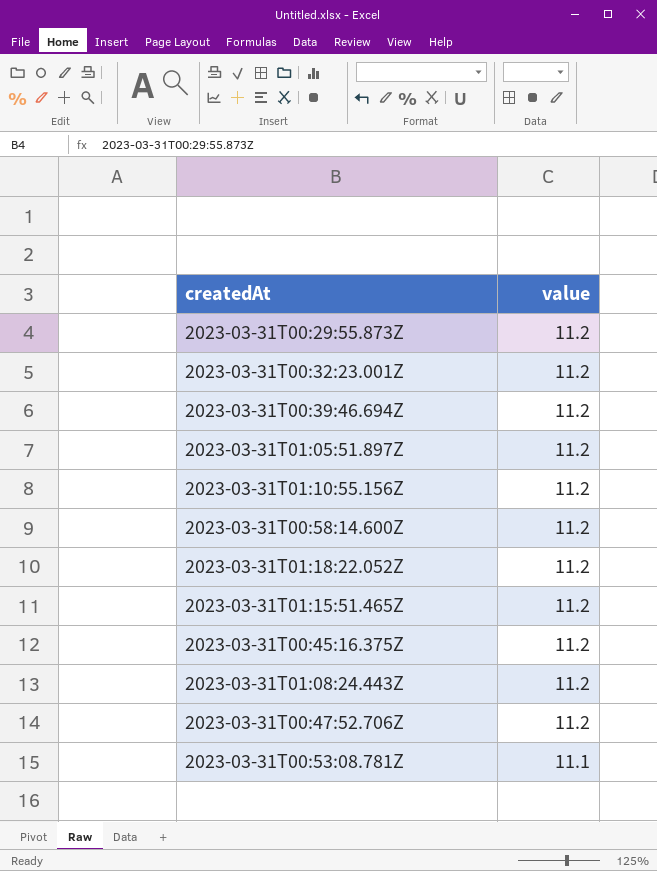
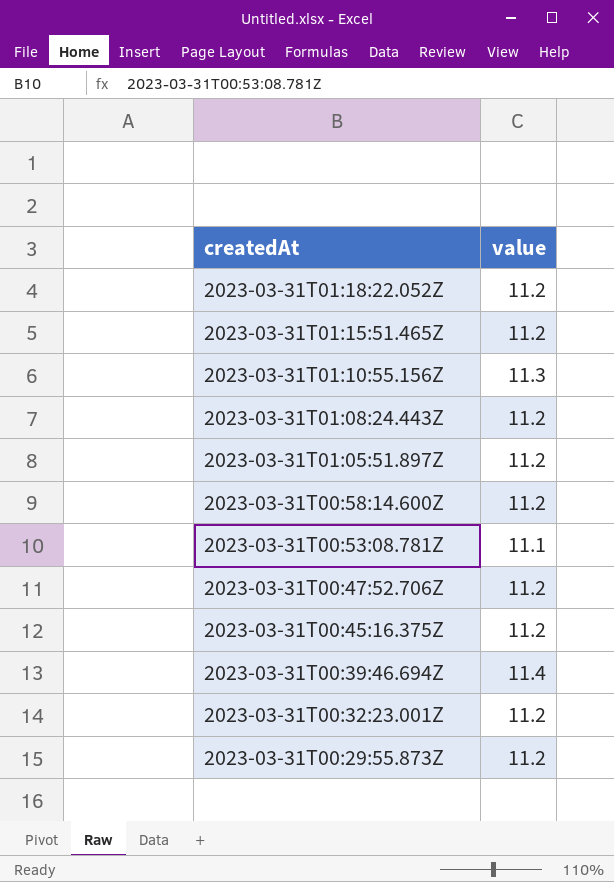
row order: value descending -> createdAt descending
2023-03-31T01:10:55.156Z | value: 11.2 -> 11.3
2023-03-31T00:39:46.694Z | value: 11.2 -> 11.4

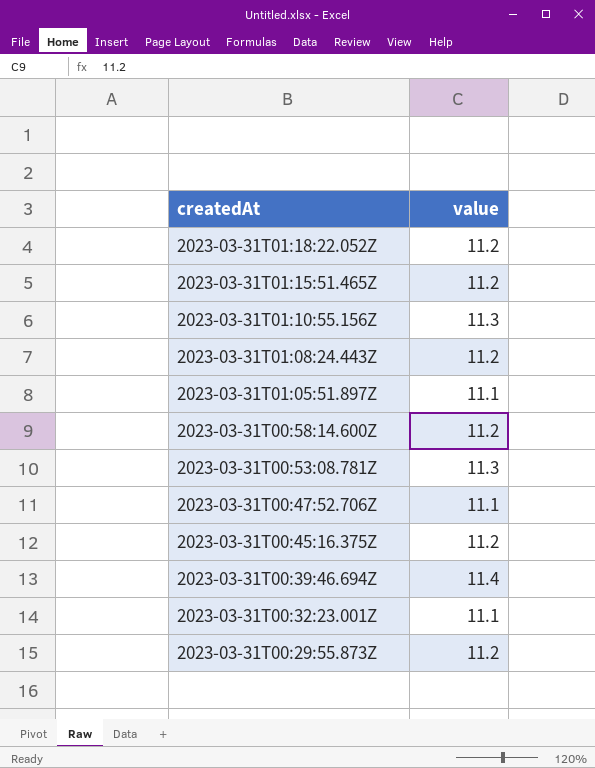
2023-03-31T01:05:51.897Z | value: 11.2 -> 11.1
2023-03-31T00:53:08.781Z | value: 11.1 -> 11.3
2023-03-31T00:47:52.706Z | value: 11.2 -> 11.1
2023-03-31T00:32:23.001Z | value: 11.2 -> 11.1

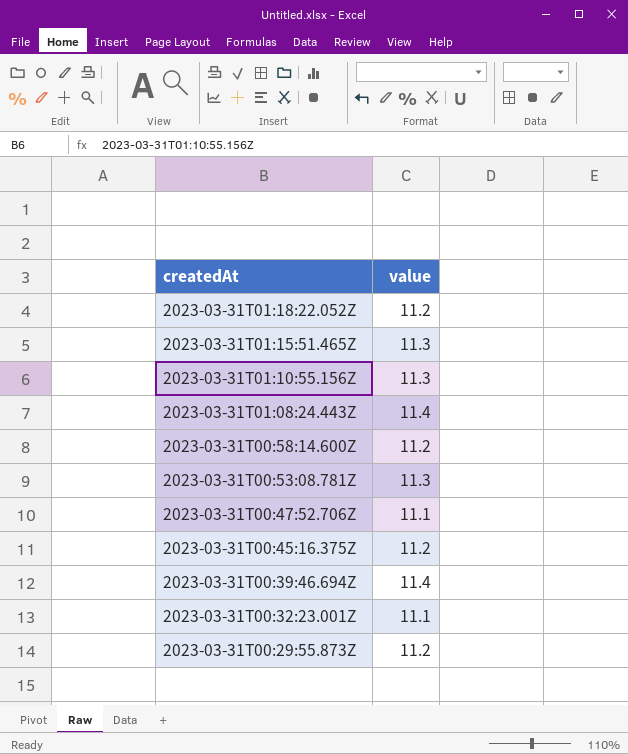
row 2023-03-31T01:05:51.897Z: 11.1 -> none
2023-03-31T01:15:51.465Z | value: 11.2 -> 11.3
2023-03-31T01:08:24.443Z | value: 11.2 -> 11.4

